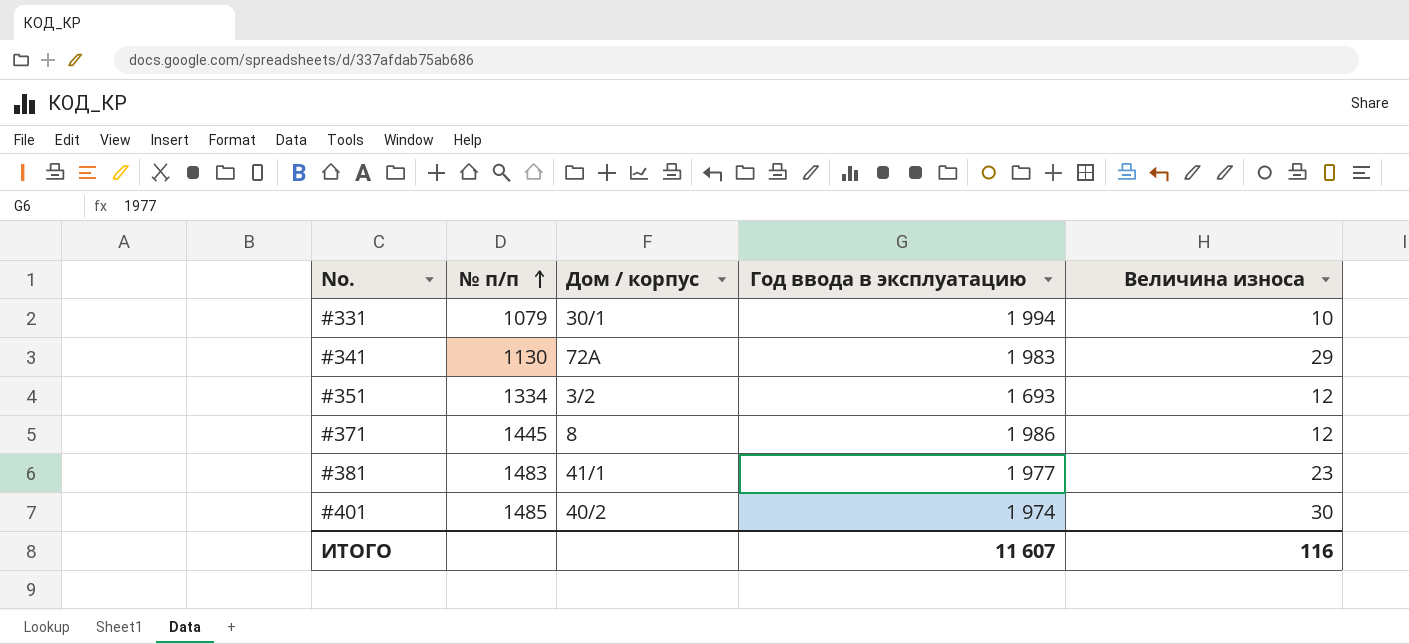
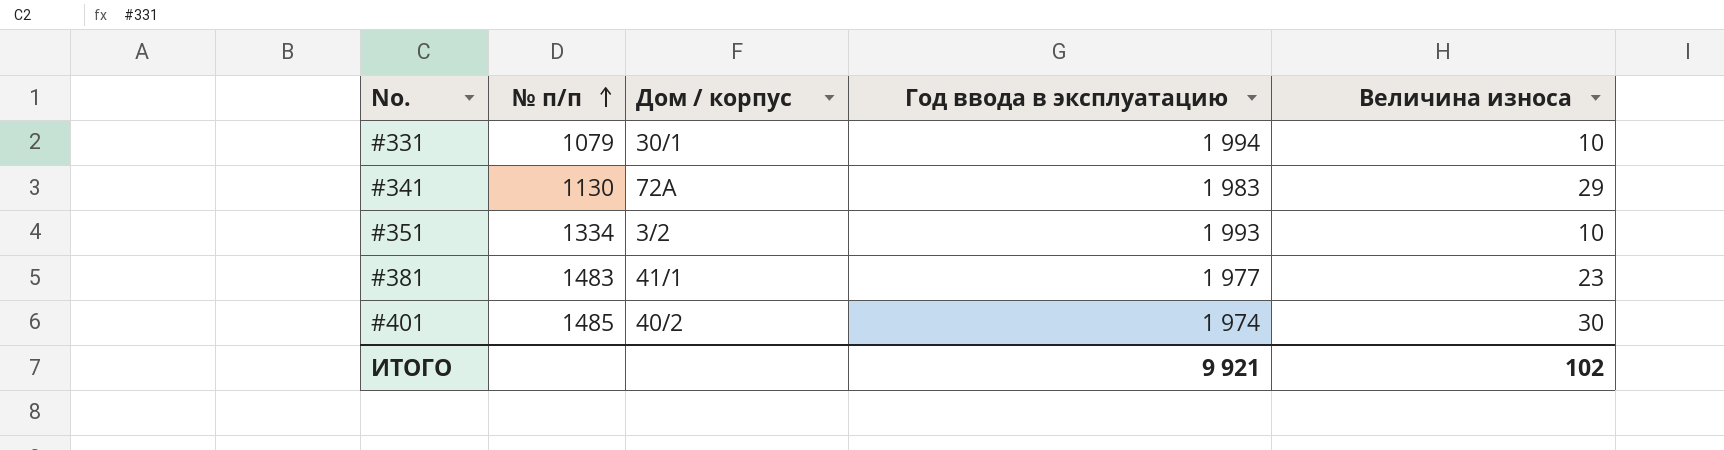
row #371: 1445 | 8 | 1 986 | 12 -> none
#351 | Год ввода в эксплуатацию: 1 693 -> 1 993
#351 | Величина износа: 12 -> 10
ИТОГО | Год ввода в эксплуатацию: 11 607 -> 9 921
ИТОГО | Величина износа: 116 -> 102

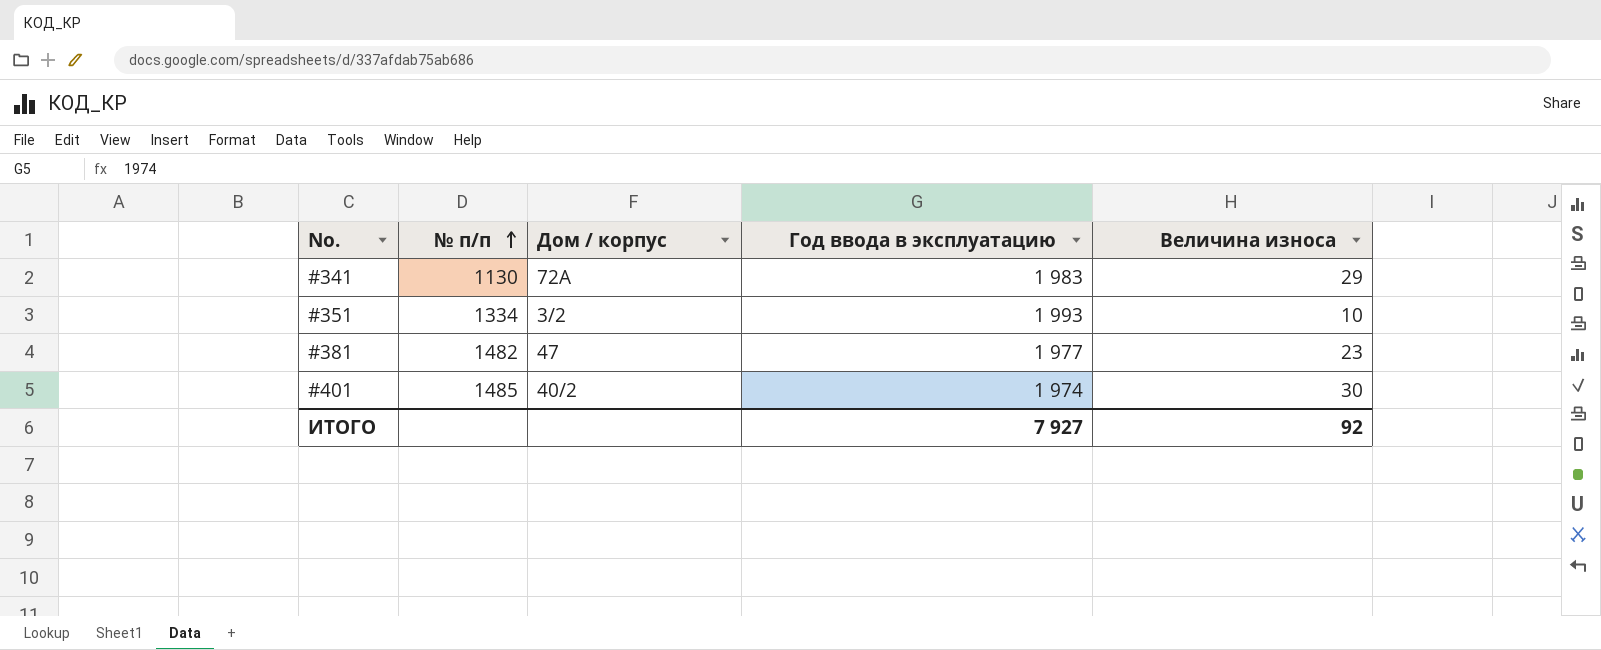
row #331: 1079 | 30/1 | 1 994 | 10 -> none
#381 | № п/п: 1483 -> 1482
#381 | Дом / корпус: 41/1 -> 47
ИТОГО | Год ввода в эксплуатацию: 9 921 -> 7 927
ИТОГО | Величина износа: 102 -> 92

